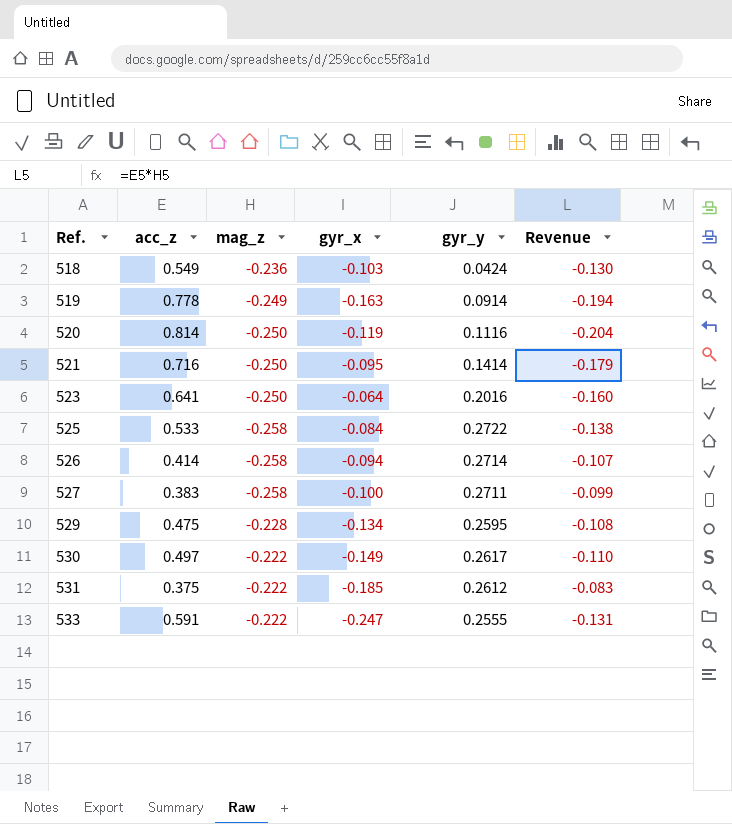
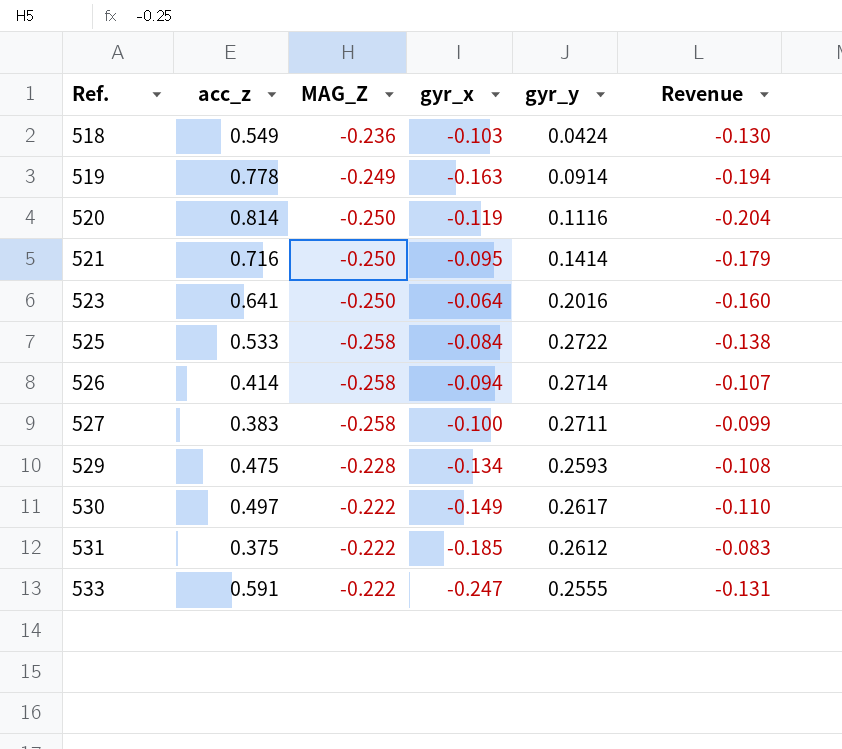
column name: mag_z -> MAG_Z
529 | gyr_y: 0.2595 -> 0.2593

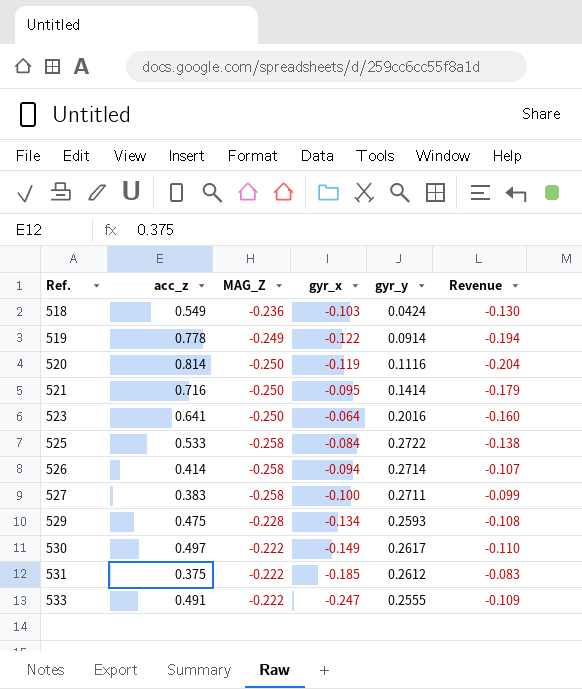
519 | gyr_x: -0.163 -> -0.122
533 | acc_z: 0.591 -> 0.491
533 | Revenue: -0.131 -> -0.109

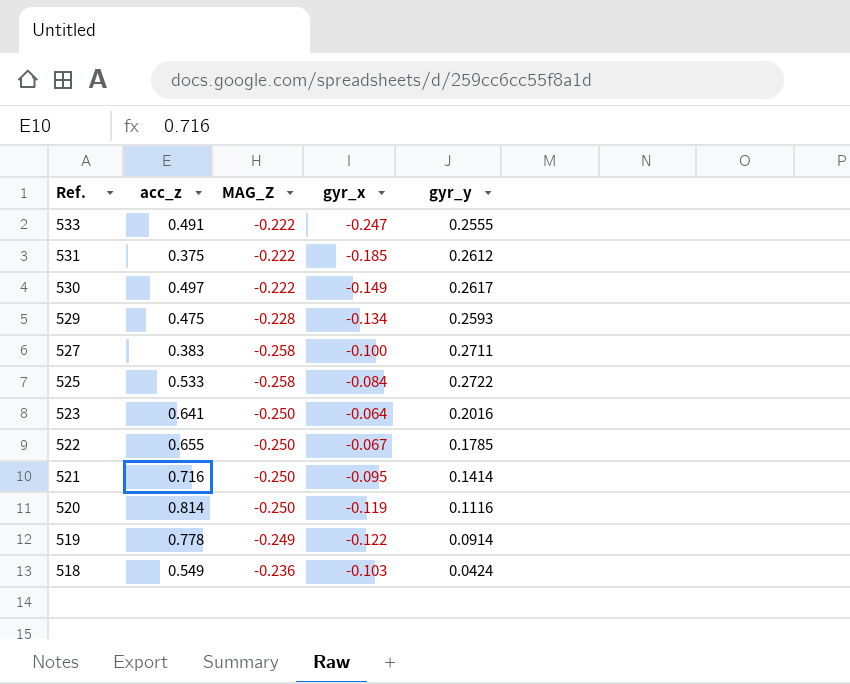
row order: Ref. ascending -> Ref. descending
column Revenue | formula: [acc_z] * [MAG_Z] -> none
row 526: 0.414 | -0.258 | -0.094 | 0.2714 | -0.107 -> none
row 522: none -> 0.655 | -0.250 | -0.067 | 0.1785

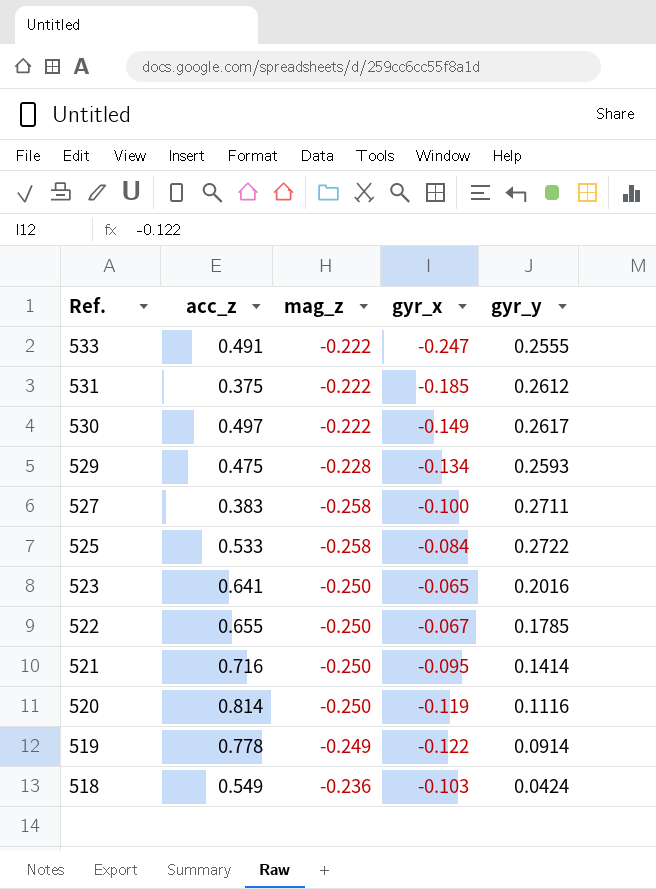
column name: MAG_Z -> mag_z
523 | gyr_x: -0.064 -> -0.065

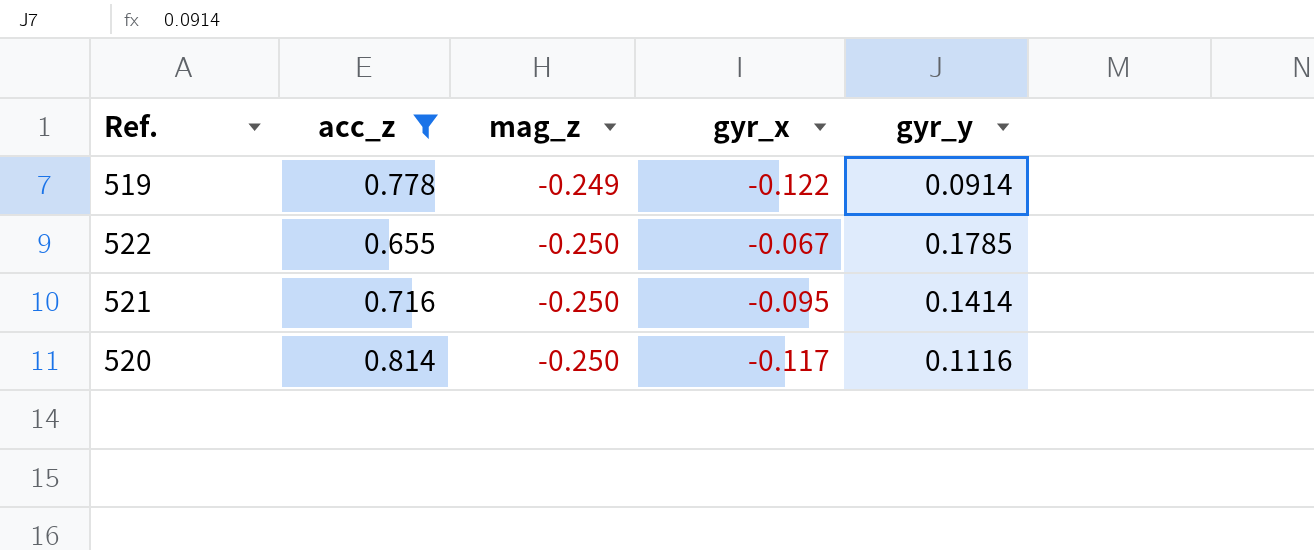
filter: none -> acc_z >= 0.655
row order: Ref. descending -> mag_z descending
520 | gyr_x: -0.119 -> -0.117

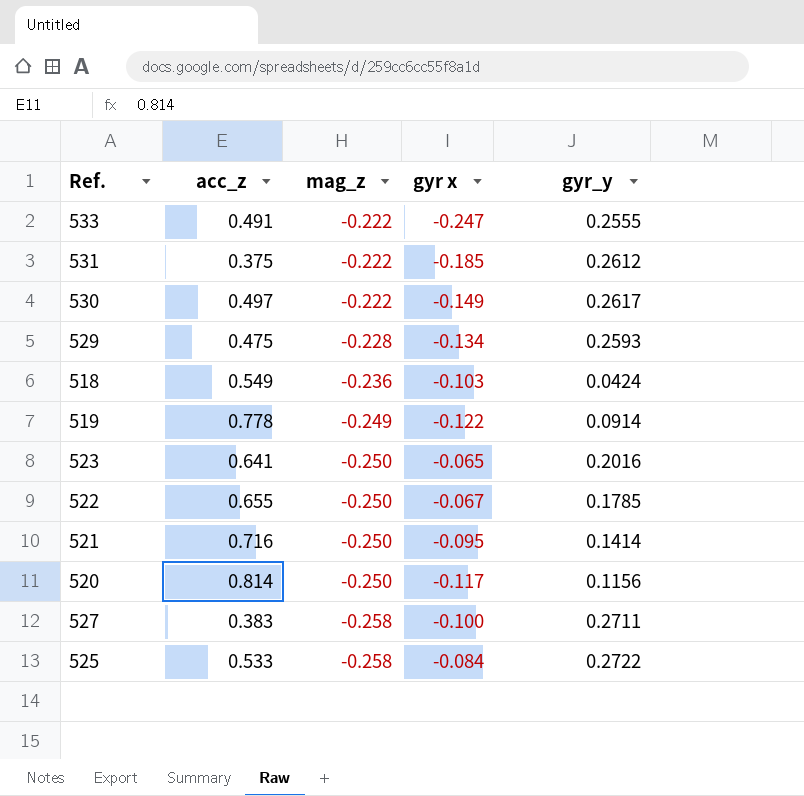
filter: acc_z >= 0.655 -> none
column name: gyr_x -> gyr x
520 | gyr_y: 0.1116 -> 0.1156

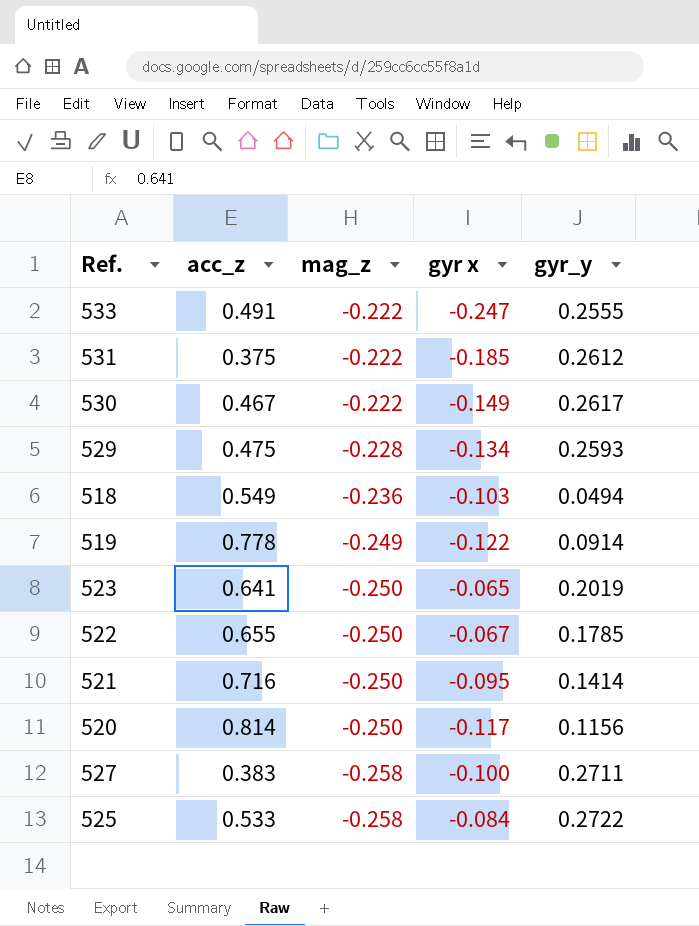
530 | acc_z: 0.497 -> 0.467
518 | gyr_y: 0.0424 -> 0.0494
523 | gyr_y: 0.2016 -> 0.2019

